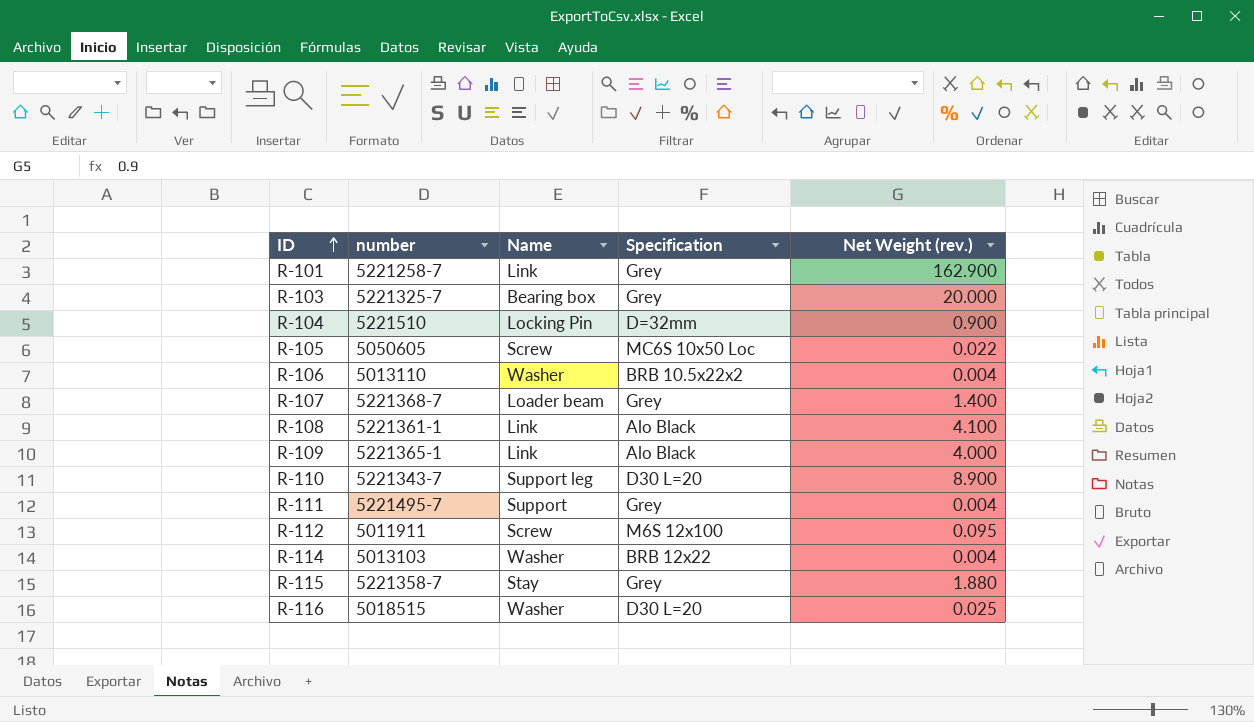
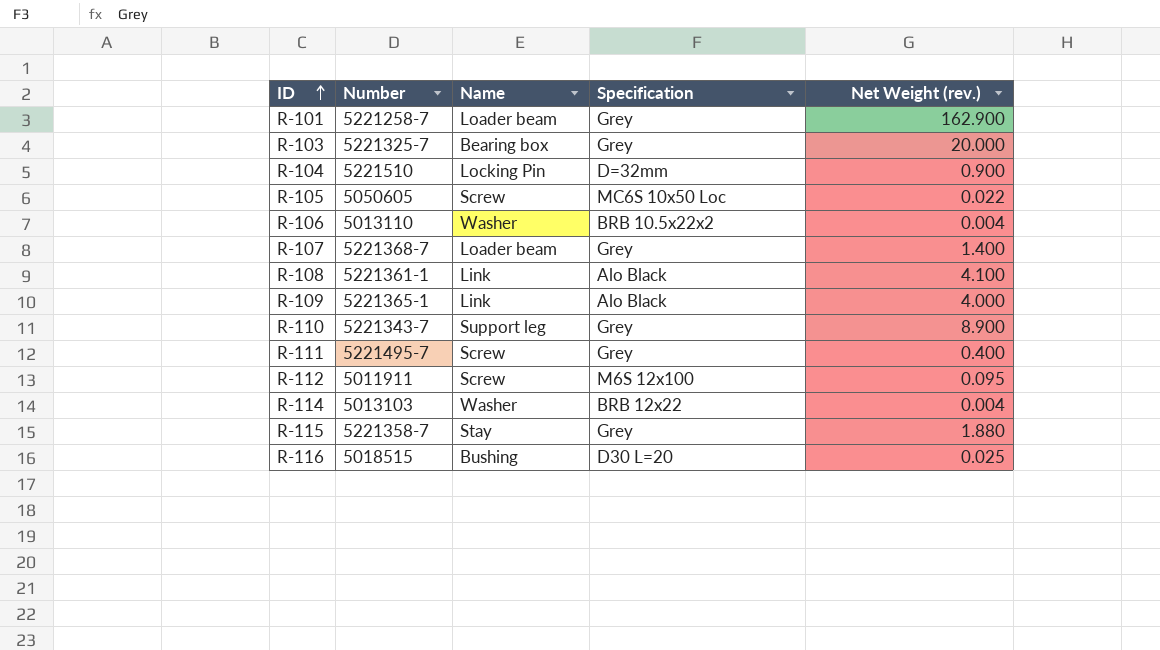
column name: number -> Number
R-101 | Name: Link -> Loader beam
R-110 | Specification: D30 L=20 -> Grey
R-111 | Name: Support -> Screw
R-111 | Net Weight (rev.): 0.004 -> 0.400
R-116 | Name: Washer -> Bushing

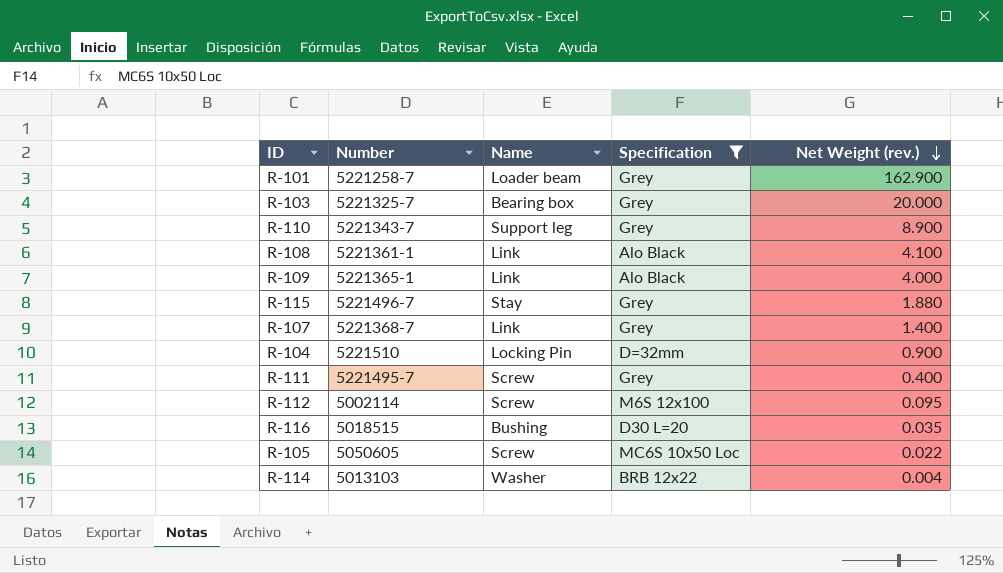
filter: none -> Specification != BRB 10.5x22x2
row order: ID ascending -> Net Weight (rev.) descending
R-115 | Number: 5221358-7 -> 5221496-7
R-107 | Name: Loader beam -> Link
R-112 | Number: 5011911 -> 5002114
R-116 | Net Weight (rev.): 0.025 -> 0.035

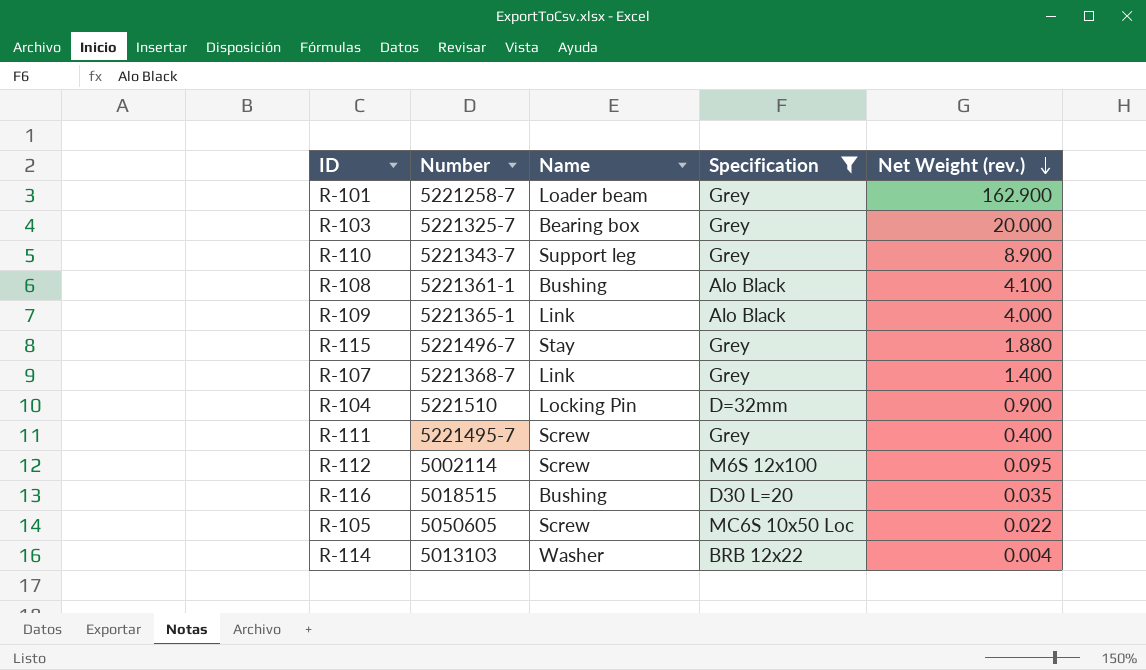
R-108 | Name: Link -> Bushing

